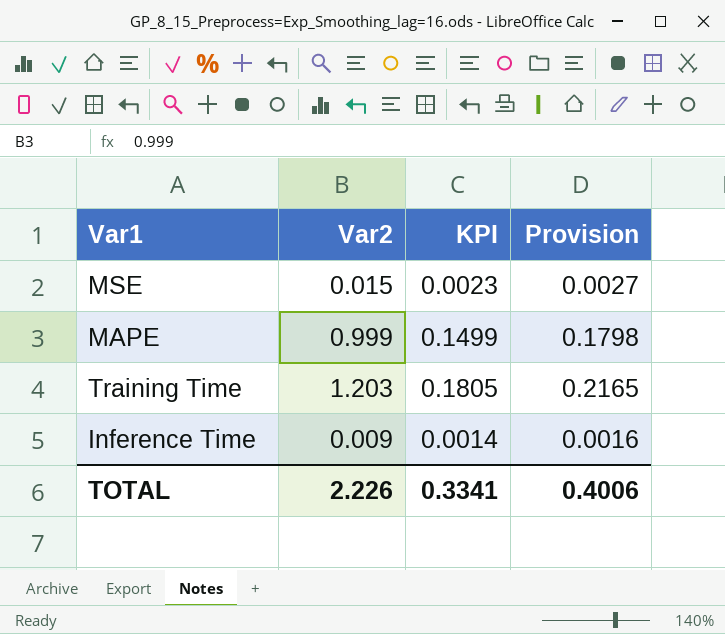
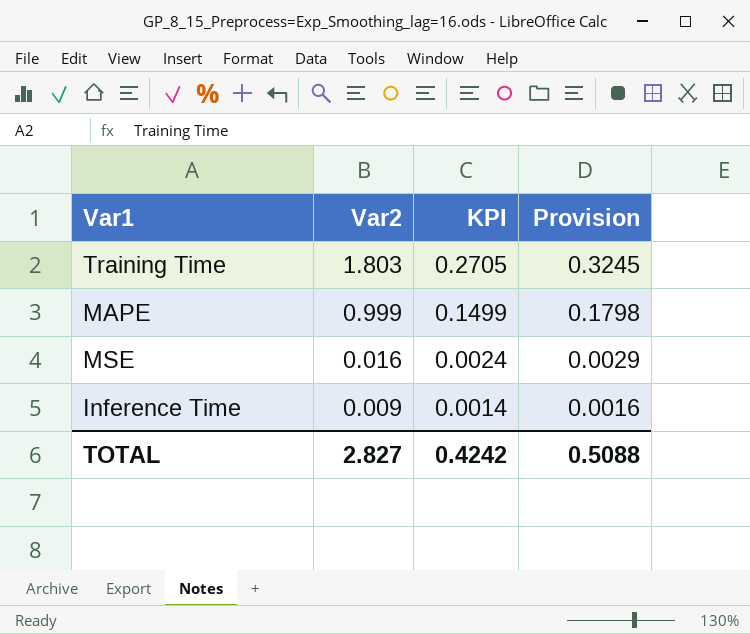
row order: none -> Var2 descending
Training Time | Var2: 1.203 -> 1.803
Training Time | KPI: 0.1805 -> 0.2705
Training Time | Provision: 0.2165 -> 0.3245
MSE | Var2: 0.015 -> 0.016
MSE | KPI: 0.0023 -> 0.0024
MSE | Provision: 0.0027 -> 0.0029
TOTAL | Var2: 2.226 -> 2.827
TOTAL | KPI: 0.3341 -> 0.4242
TOTAL | Provision: 0.4006 -> 0.5088

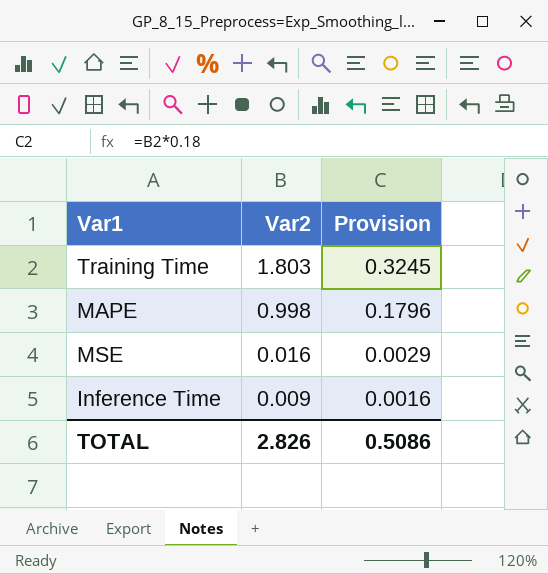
column KPI | formula: [Var2] * 0.15 -> none
MAPE | Var2: 0.999 -> 0.998
MAPE | Provision: 0.1798 -> 0.1796
TOTAL | Var2: 2.827 -> 2.826
TOTAL | Provision: 0.5088 -> 0.5086

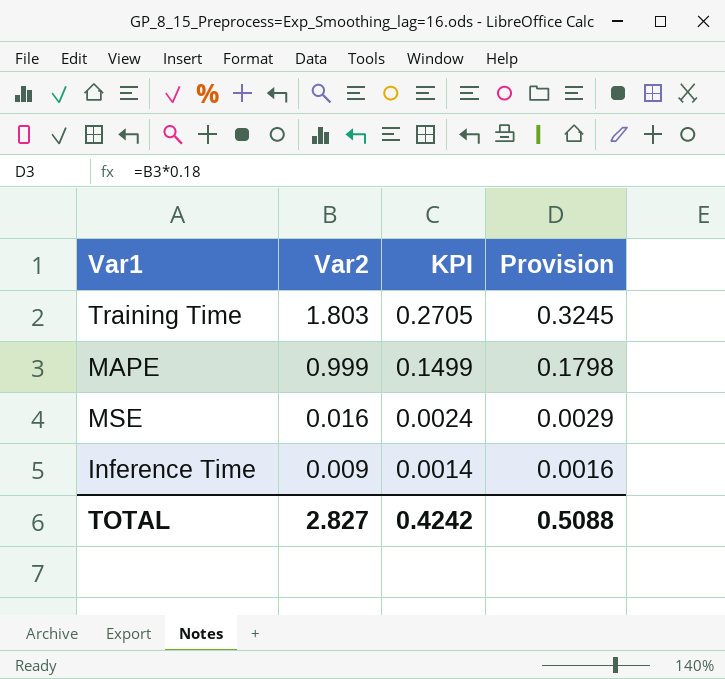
column KPI | formula: none -> [Var2] * 0.15
MAPE | Var2: 0.998 -> 0.999
MAPE | Provision: 0.1796 -> 0.1798
TOTAL | Var2: 2.826 -> 2.827
TOTAL | Provision: 0.5086 -> 0.5088

